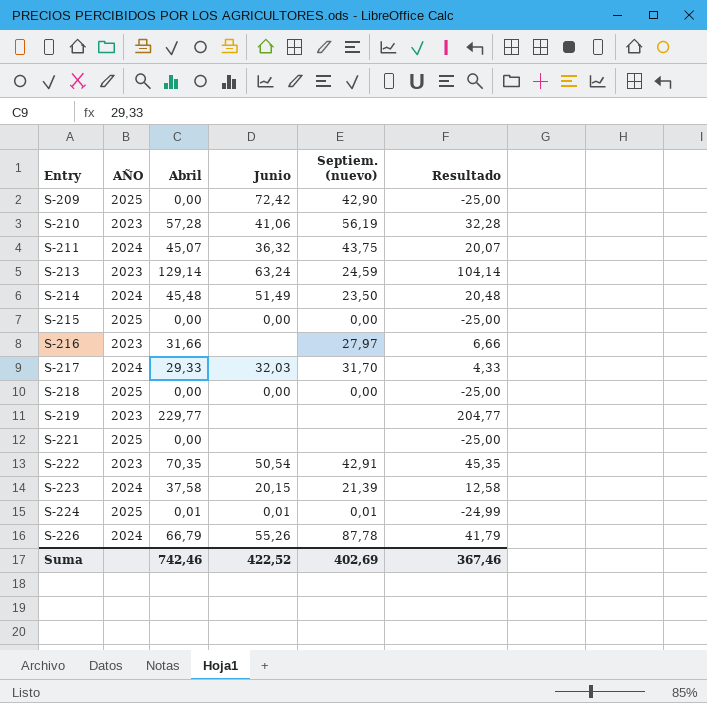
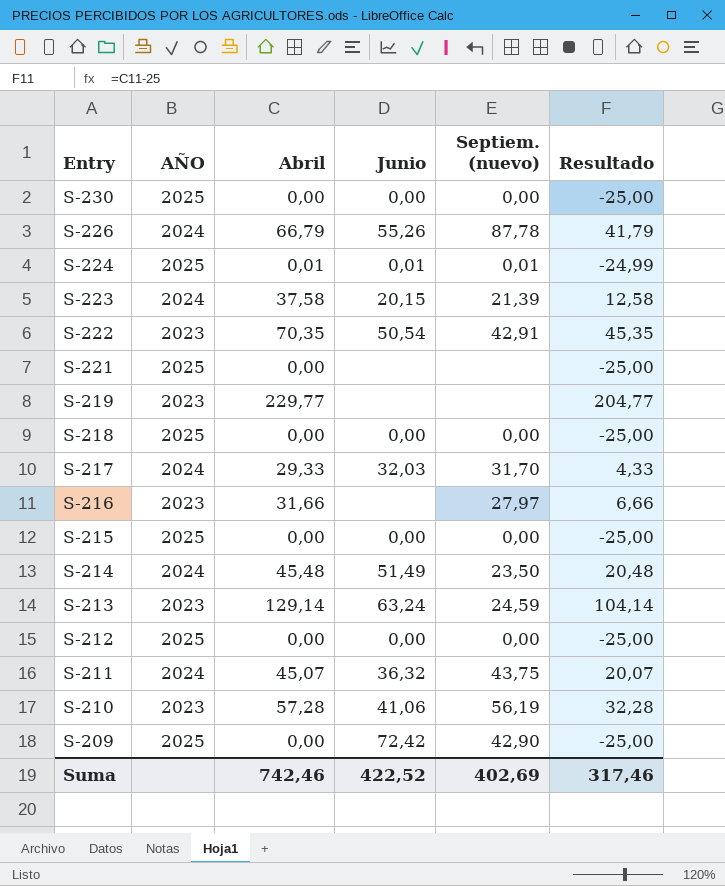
row order: Entry ascending -> Entry descending
row S-230: none -> 2025 | 0,00 | 0,00 | 0,00 | -25,00
row S-212: none -> 2025 | 0,00 | 0,00 | 0,00 | -25,00
Suma | Resultado: 367,46 -> 317,46

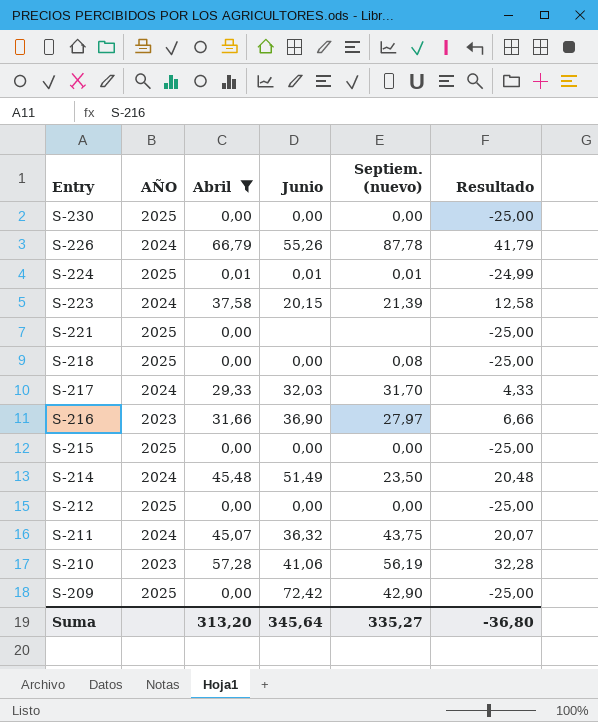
filter: none -> Abril <= 66,79
S-218 | Septiem. (nuevo): 0,00 -> 0,08
S-216 | Junio: none -> 36,90
Suma | Abril: 742,46 -> 313,20
Suma | Junio: 422,52 -> 345,64
Suma | Septiem. (nuevo): 402,69 -> 335,27
Suma | Resultado: 317,46 -> -36,80

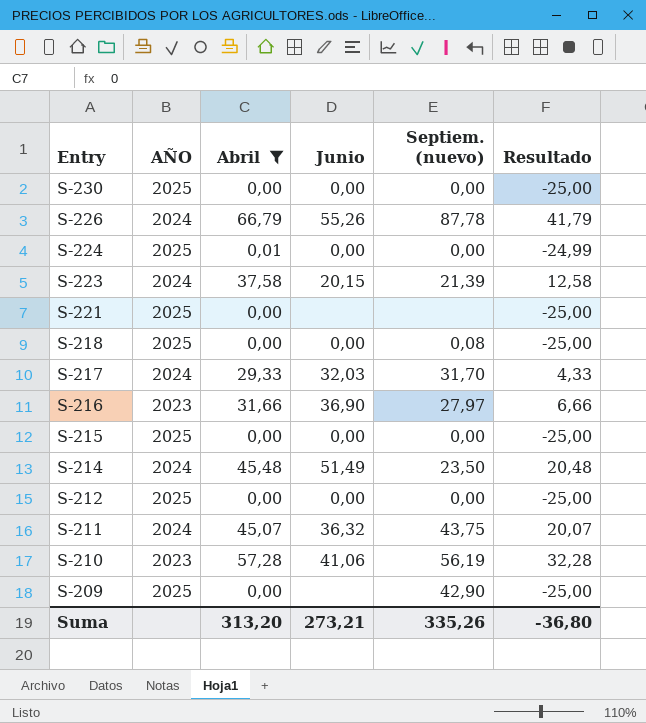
S-224 | Junio: 0,01 -> 0,00
S-224 | Septiem. (nuevo): 0,01 -> 0,00
S-209 | Junio: 72,42 -> none
Suma | Junio: 345,64 -> 273,21
Suma | Septiem. (nuevo): 335,27 -> 335,26

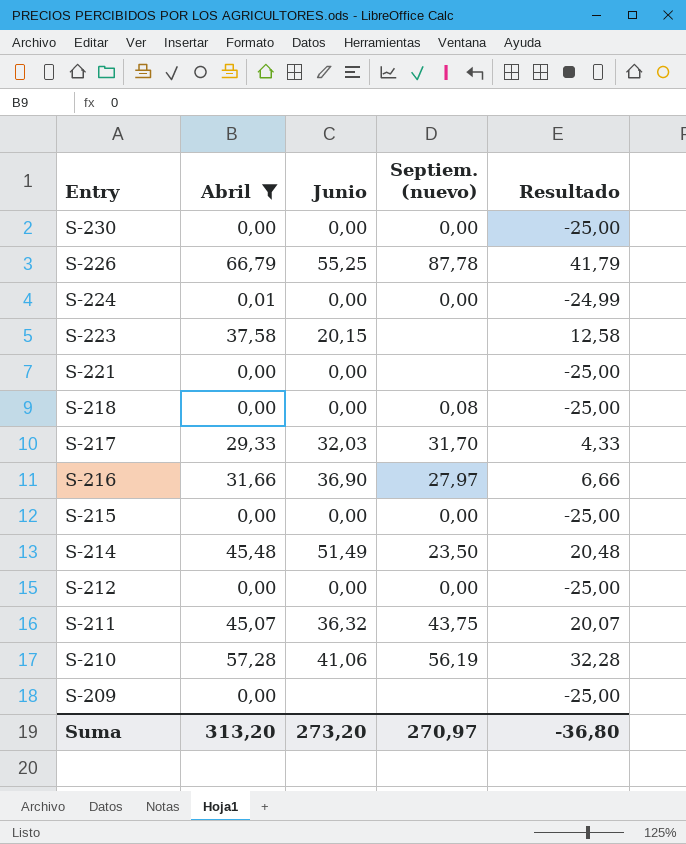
column AÑO | position: 2 -> none
S-226 | Junio: 55,26 -> 55,25
S-223 | Septiem. (nuevo): 21,39 -> none
S-221 | Junio: none -> 0,00
S-209 | Septiem. (nuevo): 42,90 -> none
Suma | Junio: 273,21 -> 273,20
Suma | Septiem. (nuevo): 335,26 -> 270,97

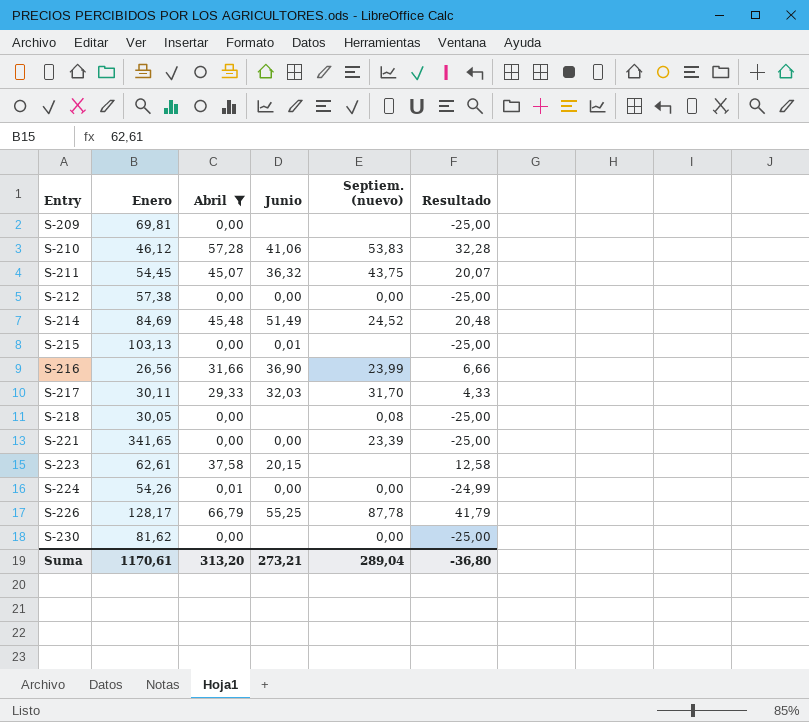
row order: Entry descending -> Entry ascending
column Enero | position: none -> 2
S-210 | Septiem. (nuevo): 56,19 -> 53,83
S-214 | Septiem. (nuevo): 23,50 -> 24,52
S-215 | Junio: 0,00 -> 0,01
S-215 | Septiem. (nuevo): 0,00 -> none
S-216 | Septiem. (nuevo): 27,97 -> 23,99
S-218 | Junio: 0,00 -> none
S-221 | Septiem. (nuevo): none -> 23,39
S-230 | Junio: 0,00 -> none
Suma | Junio: 273,20 -> 273,21
Suma | Septiem. (nuevo): 270,97 -> 289,04

